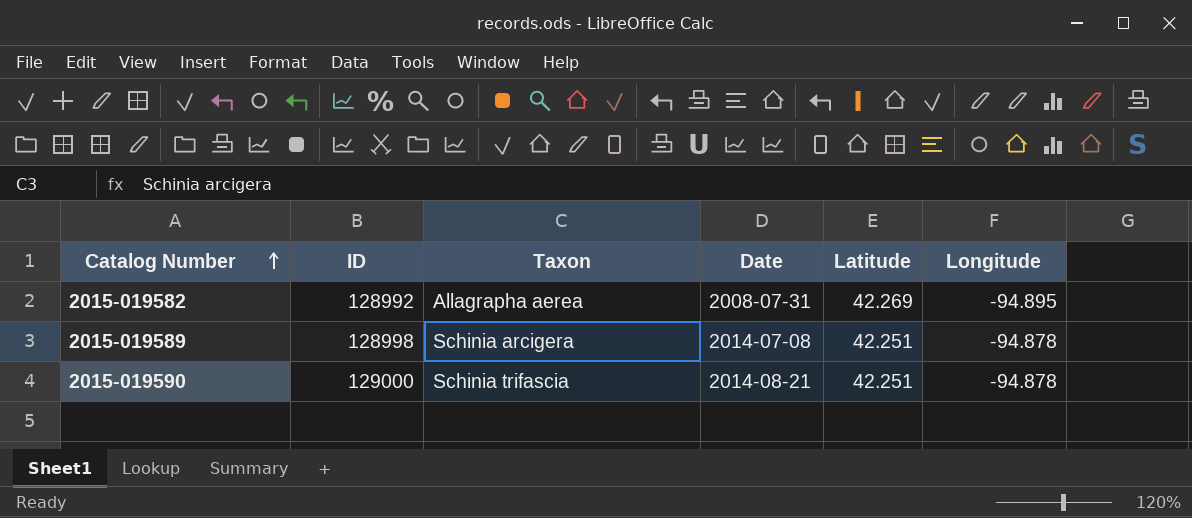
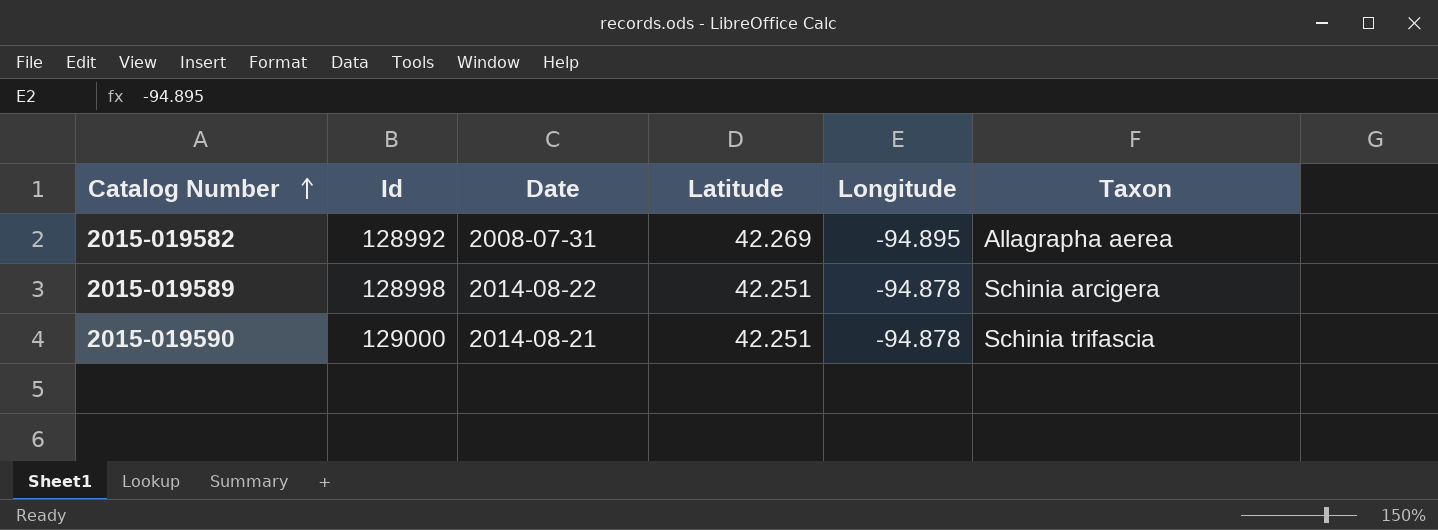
column name: ID -> Id
column Taxon | position: 3 -> 6
2015-019589 | Date: 2014-07-08 -> 2014-08-22

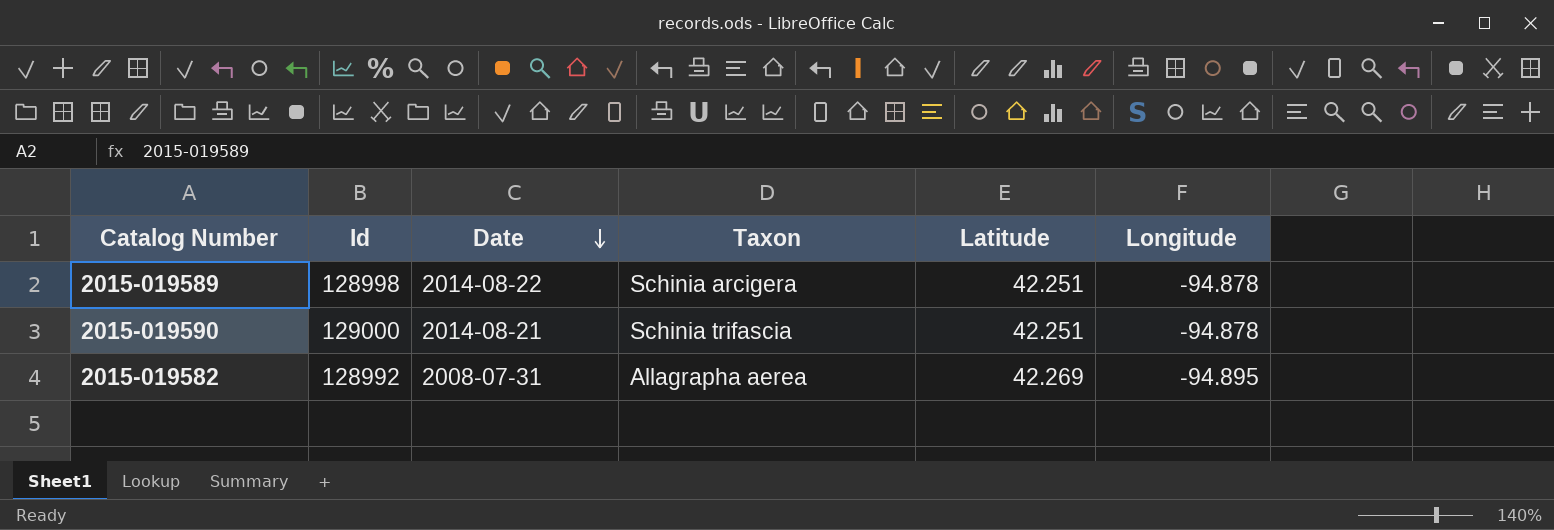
row order: Catalog Number ascending -> Date descending
column Taxon | position: 6 -> 4

